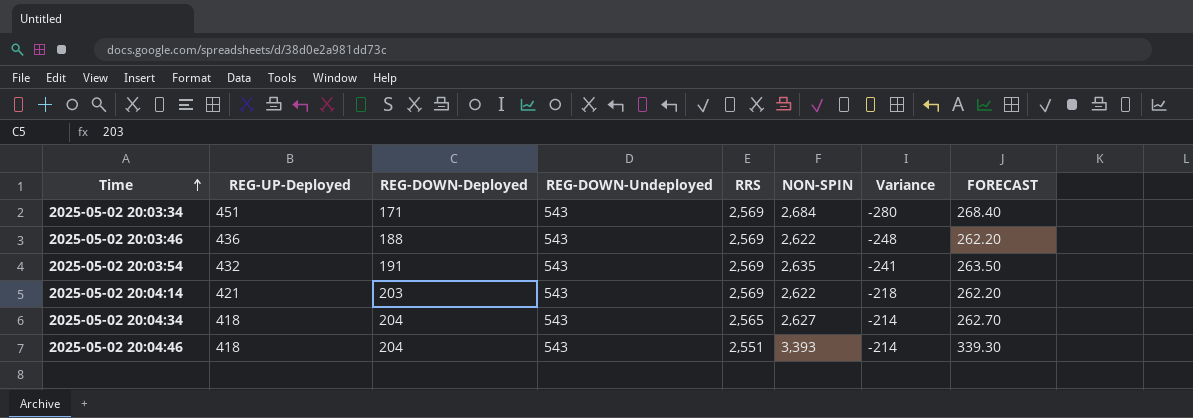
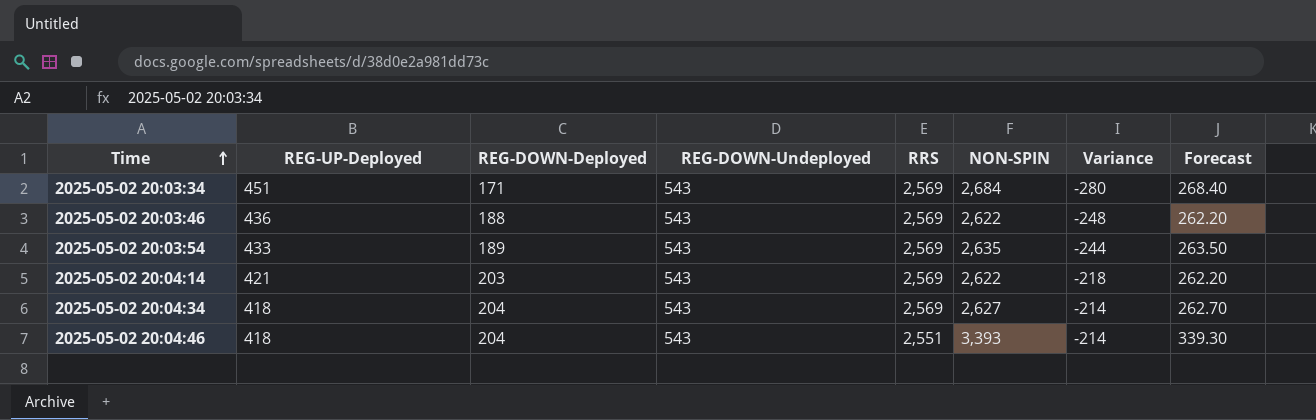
column name: FORECAST -> Forecast
2025-05-02 20:03:54 | REG-UP-Deployed: 432 -> 433
2025-05-02 20:03:54 | REG-DOWN-Deployed: 191 -> 189
2025-05-02 20:03:54 | Variance: -241 -> -244
2025-05-02 20:04:34 | RRS: 2,565 -> 2,569

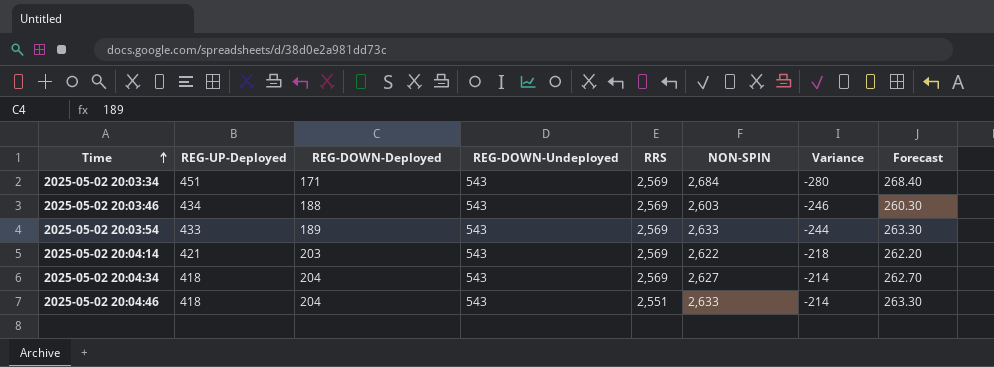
2025-05-02 20:03:46 | REG-UP-Deployed: 436 -> 434
2025-05-02 20:03:46 | NON-SPIN: 2,622 -> 2,603
2025-05-02 20:03:46 | Variance: -248 -> -246
2025-05-02 20:03:46 | Forecast: 262.20 -> 260.30
2025-05-02 20:03:54 | NON-SPIN: 2,635 -> 2,633
2025-05-02 20:03:54 | Forecast: 263.50 -> 263.30
2025-05-02 20:04:46 | NON-SPIN: 3,393 -> 2,633
2025-05-02 20:04:46 | Forecast: 339.30 -> 263.30

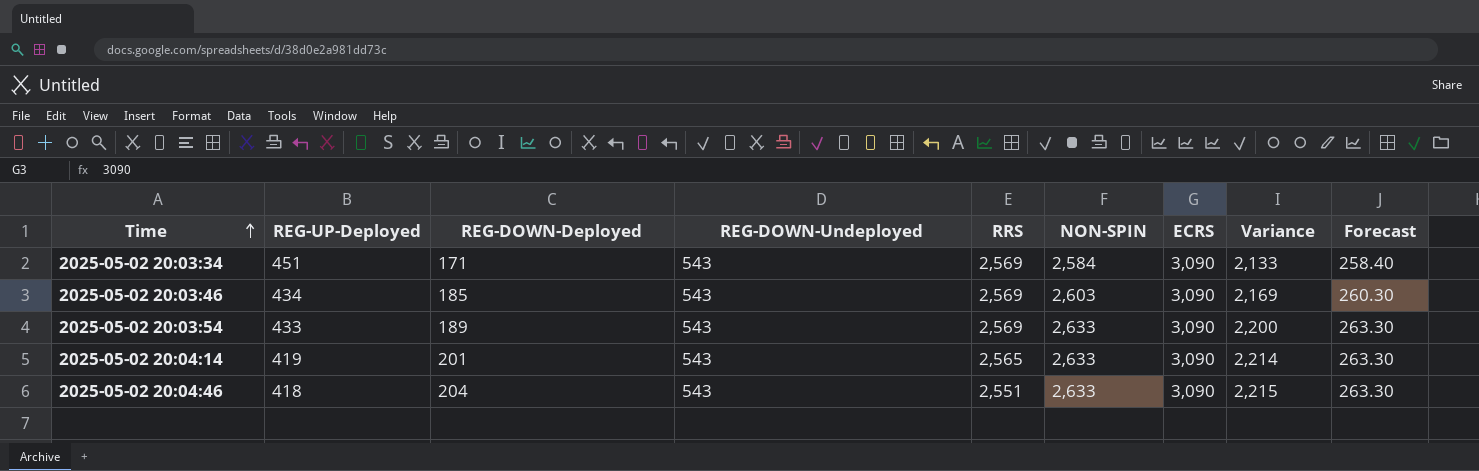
column ECRS | position: none -> 7
column Variance | formula: [REG-DOWN-Deployed] - [REG-UP-Deployed] -> [NON-SPIN] - [REG-UP-Deployed]
row 2025-05-02 20:04:34: 418 | 204 | 543 | 2,569 | 2,627 | -214 | 262.70 -> none
2025-05-02 20:03:34 | NON-SPIN: 2,684 -> 2,584
2025-05-02 20:03:34 | Forecast: 268.40 -> 258.40
2025-05-02 20:03:46 | REG-DOWN-Deployed: 188 -> 185
2025-05-02 20:04:14 | REG-UP-Deployed: 421 -> 419
2025-05-02 20:04:14 | REG-DOWN-Deployed: 203 -> 201
2025-05-02 20:04:14 | RRS: 2,569 -> 2,565
2025-05-02 20:04:14 | NON-SPIN: 2,622 -> 2,633
2025-05-02 20:04:14 | Forecast: 262.20 -> 263.30

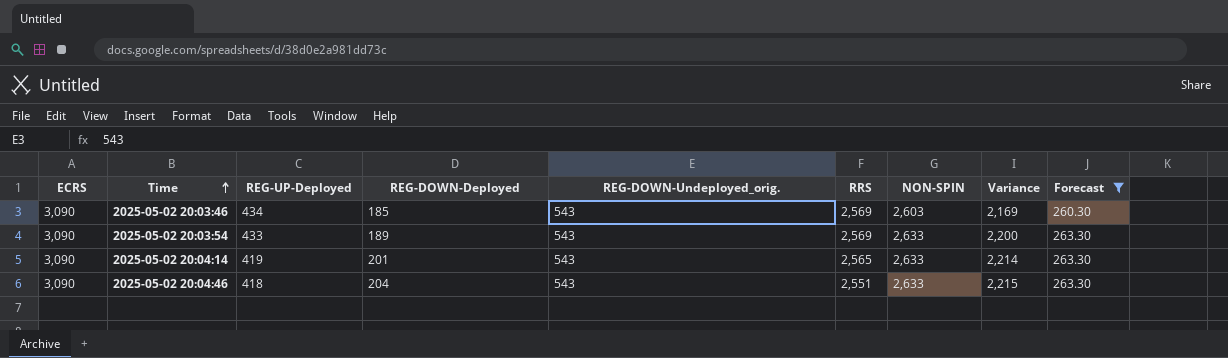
filter: none -> Forecast != 258.40
column ECRS | position: 7 -> 1
column name: REG-DOWN-Undeployed -> REG-DOWN-Undeployed_orig.

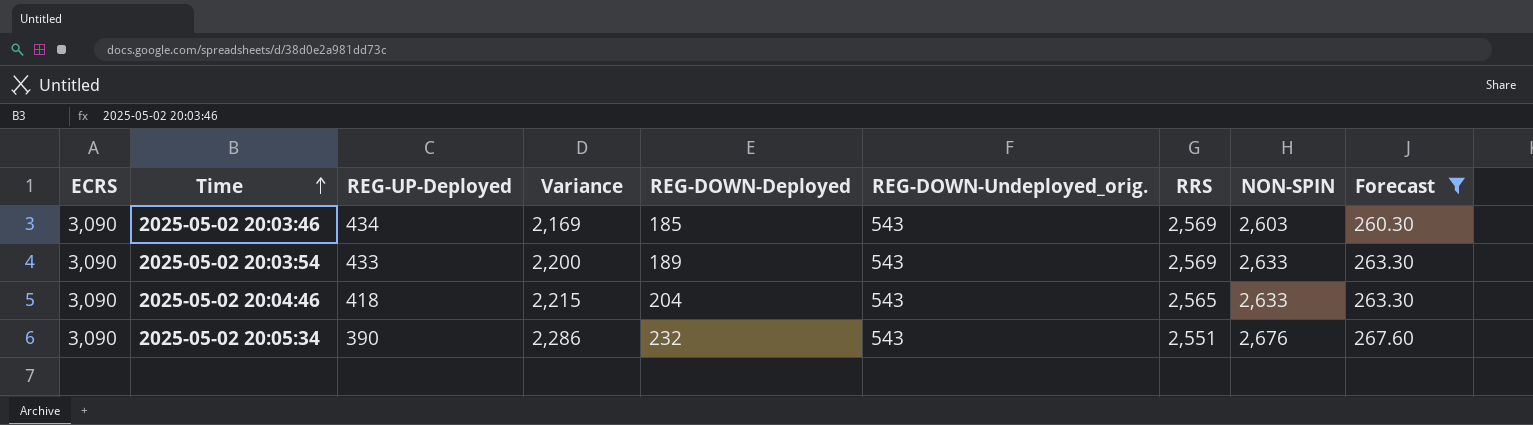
column Variance | position: 8 -> 4
row 2025-05-02 20:04:14: 3,090 | 419 | 201 | 543 | 2,565 | 2,633 | 2,214 | 263.30 -> none
2025-05-02 20:04:46 | RRS: 2,551 -> 2,565
row 2025-05-02 20:05:34: none -> 3,090 | 390 | 2,286 | 232 | 543 | 2,551 | 2,676 | 267.60

